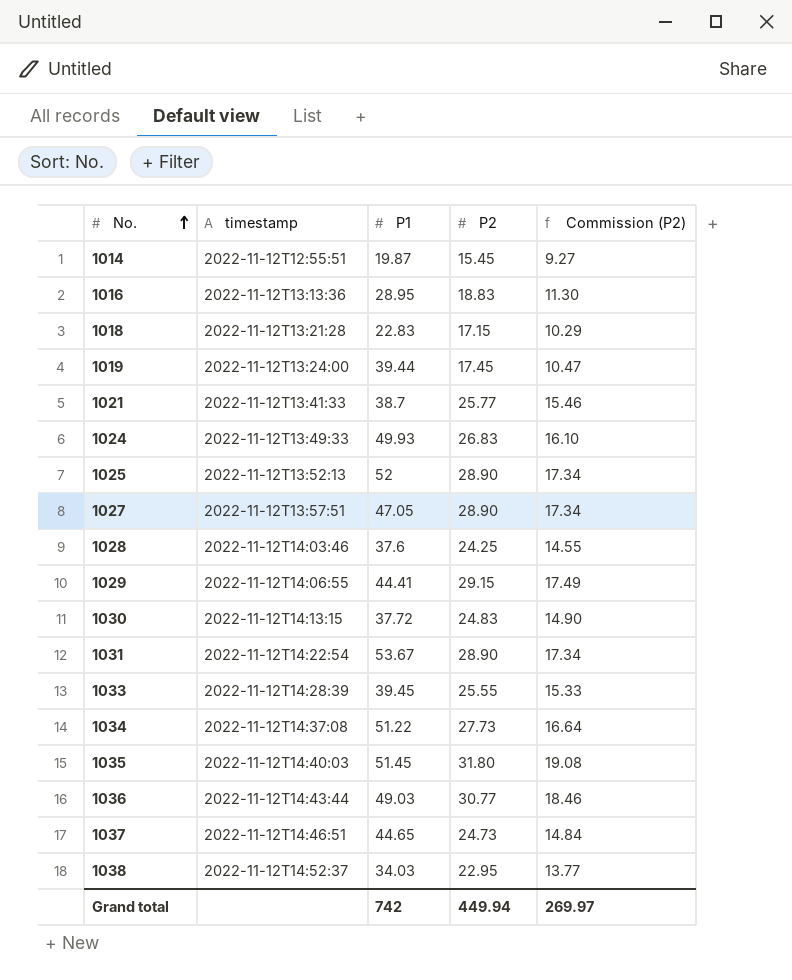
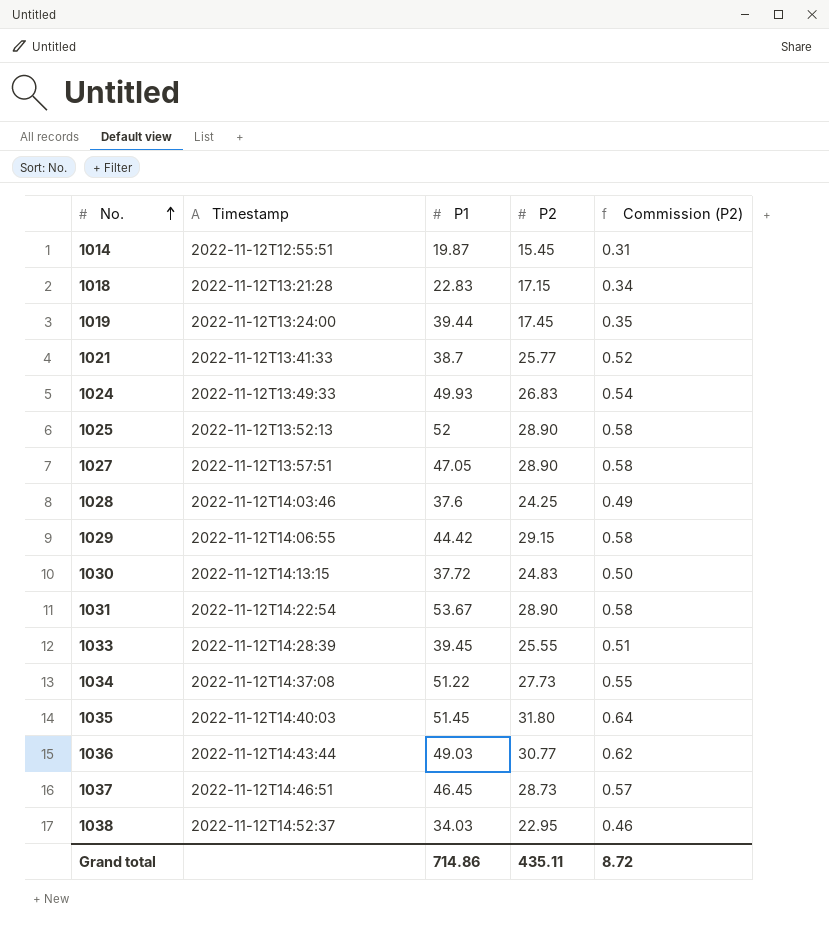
column name: timestamp -> Timestamp
column Commission (P2) | formula: [P2] * 0.6 -> [P2] * 0.02
row 1016: 2022-11-12T13:13:36 | 28.95 | 18.83 | 11.30 -> none
1029 | P1: 44.41 -> 44.42
1037 | P1: 44.65 -> 46.45
1037 | P2: 24.73 -> 28.73
Grand total | P1: 742 -> 714.86
Grand total | P2: 449.94 -> 435.11
Grand total | Commission (P2): 269.97 -> 8.72

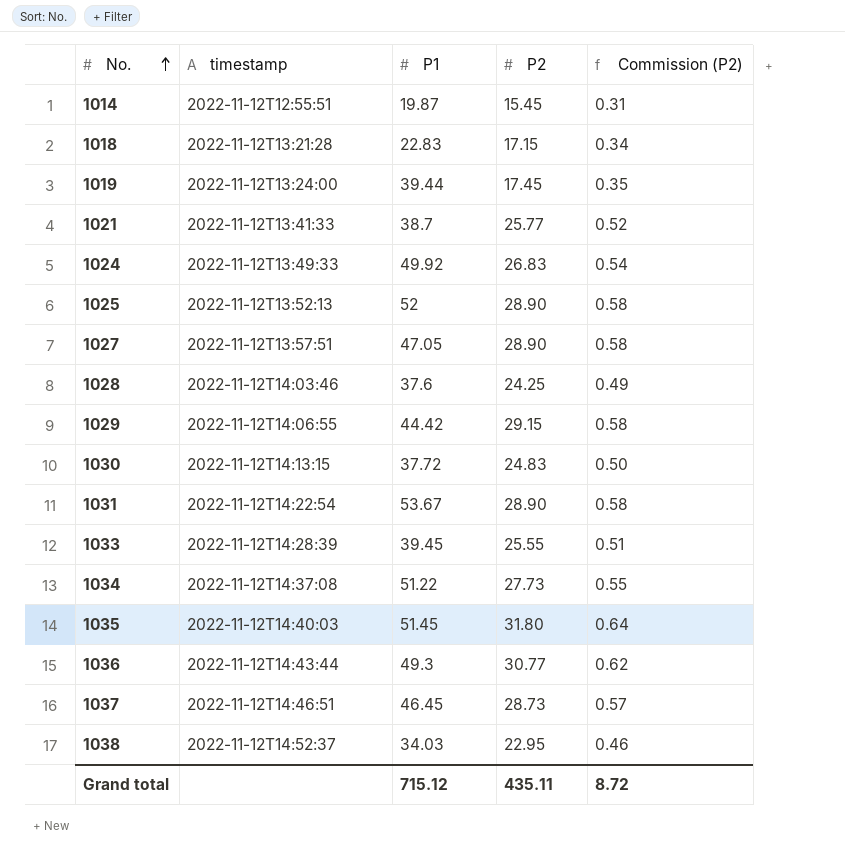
column name: Timestamp -> timestamp
1024 | P1: 49.93 -> 49.92
1036 | P1: 49.03 -> 49.3
Grand total | P1: 714.86 -> 715.12

